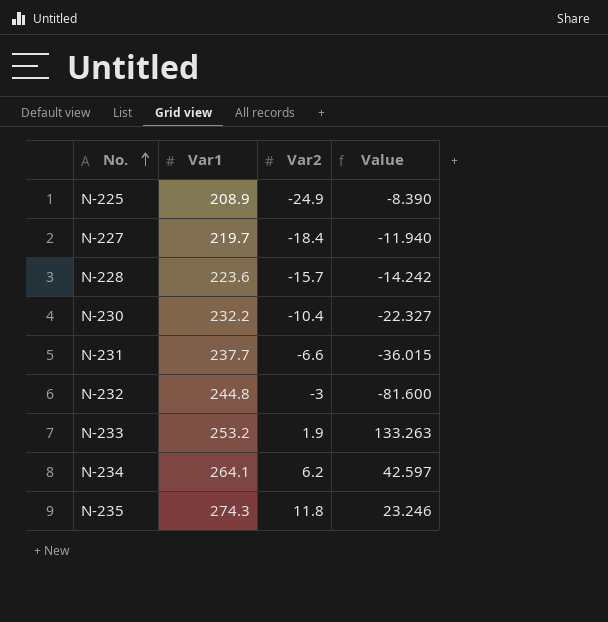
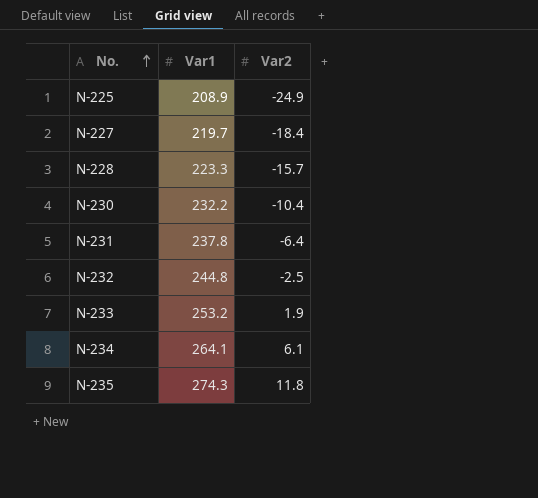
column Value | formula: [Var1] / [Var2] -> none
N-228 | Var1: 223.6 -> 223.3
N-231 | Var1: 237.7 -> 237.8
N-231 | Var2: -6.6 -> -6.4
N-232 | Var2: -3 -> -2.5
N-234 | Var2: 6.2 -> 6.1

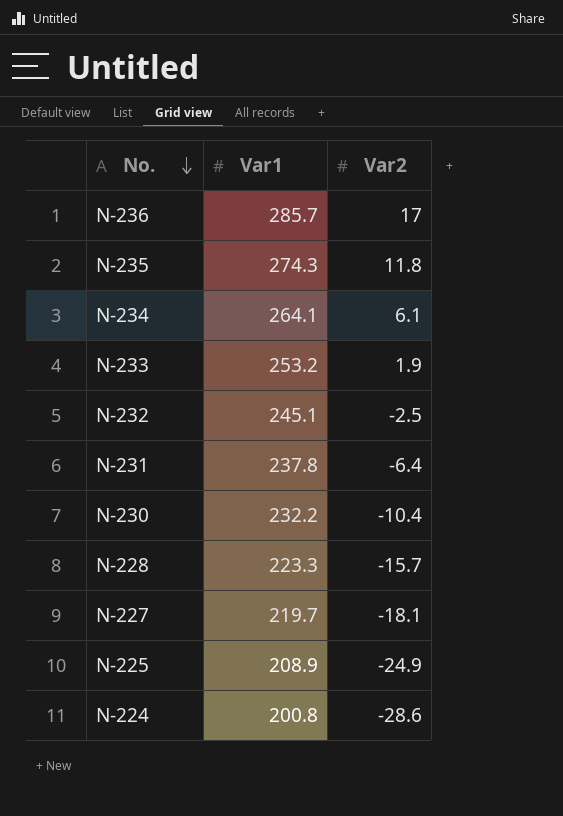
row order: No. ascending -> No. descending
row N-236: none -> 285.7 | 17
N-232 | Var1: 244.8 -> 245.1
N-227 | Var2: -18.4 -> -18.1
row N-224: none -> 200.8 | -28.6

